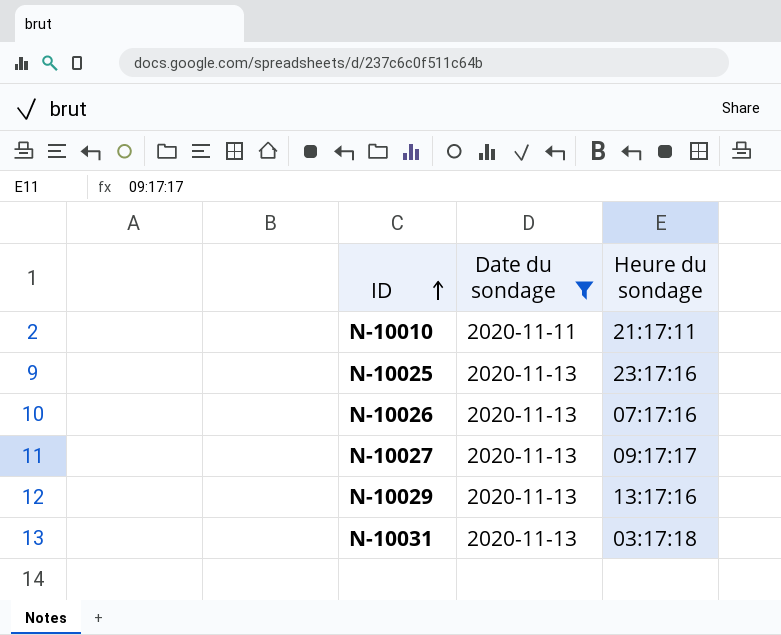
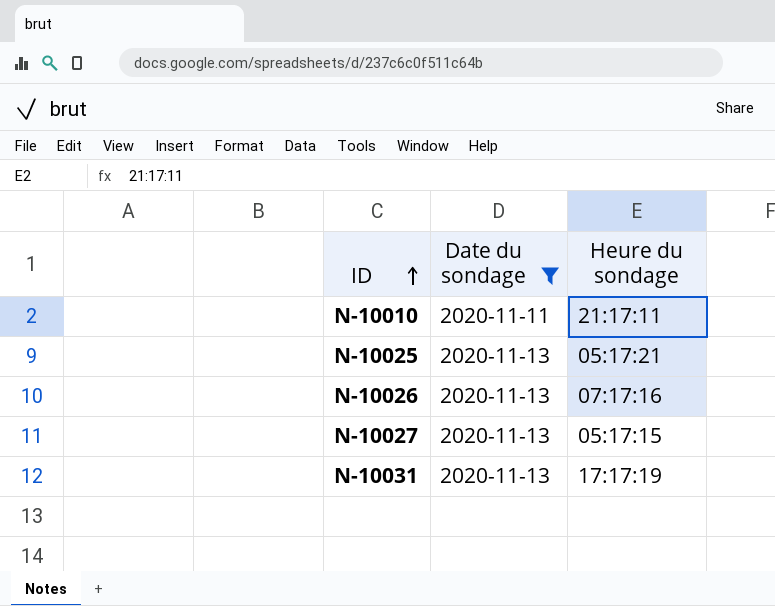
row N-10029: 2020-11-13 | 13:17:16 -> none
N-10025 | Heure du sondage: 23:17:16 -> 05:17:21
N-10027 | Heure du sondage: 09:17:17 -> 05:17:15
N-10031 | Heure du sondage: 03:17:18 -> 17:17:19

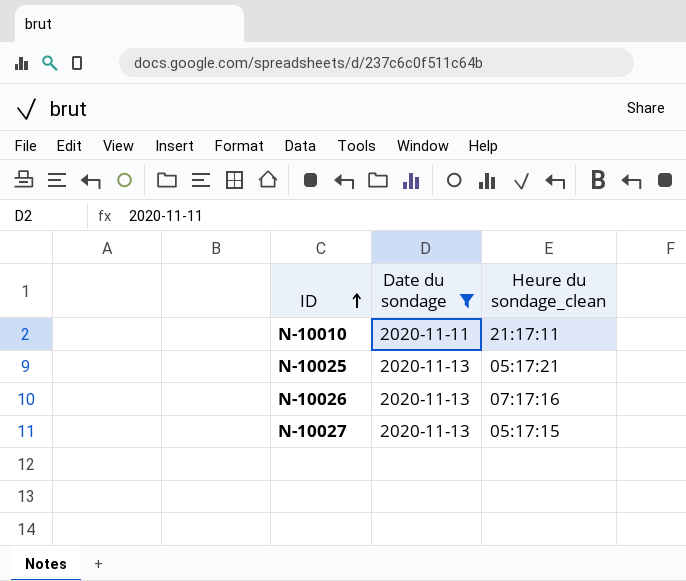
column name: Heure du sondage -> Heure du sondage_clean
row N-10031: 2020-11-13 | 17:17:19 -> none

